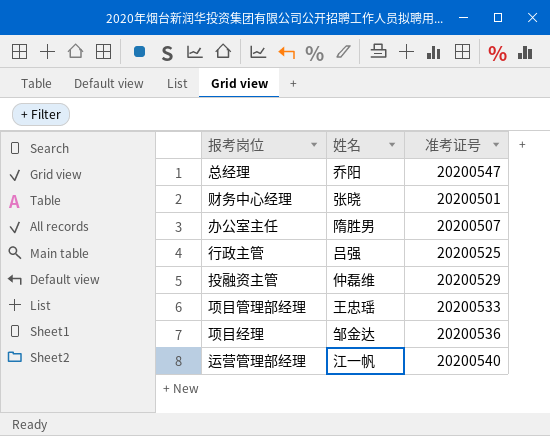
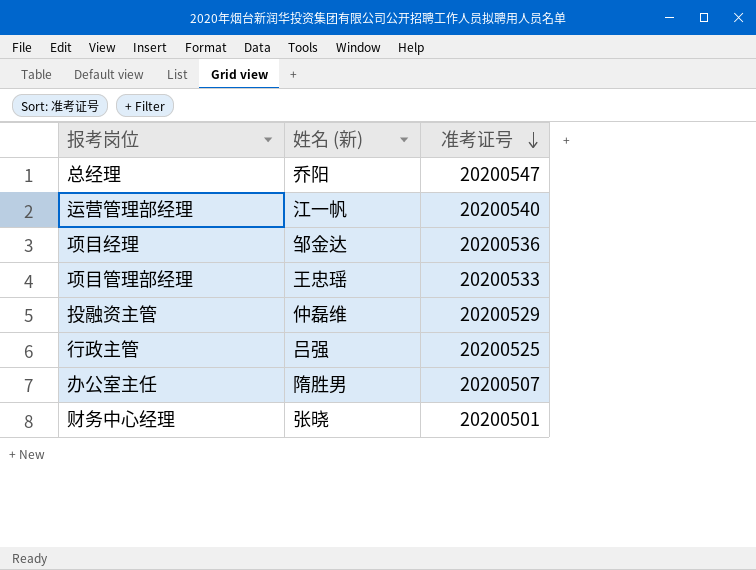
row order: none -> 准考证号 descending
column name: 姓名 -> 姓名 (新)

